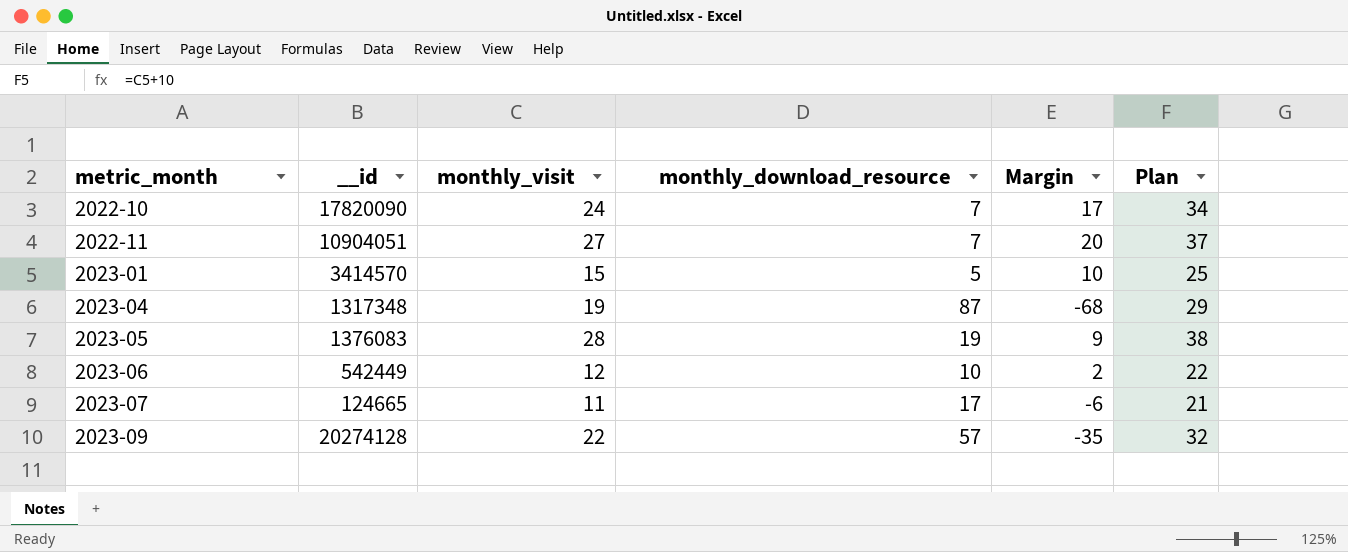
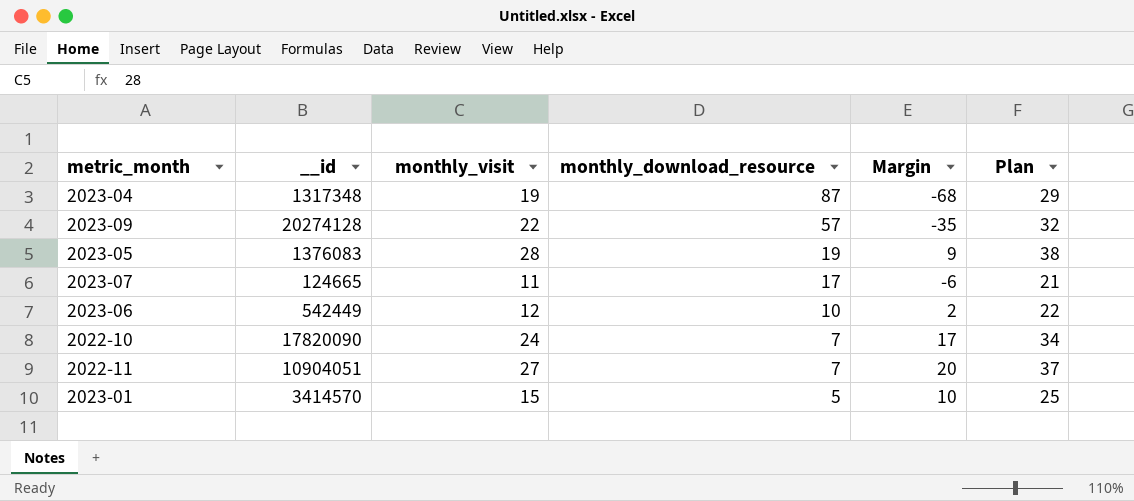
row order: metric_month ascending -> monthly_download_resource descending

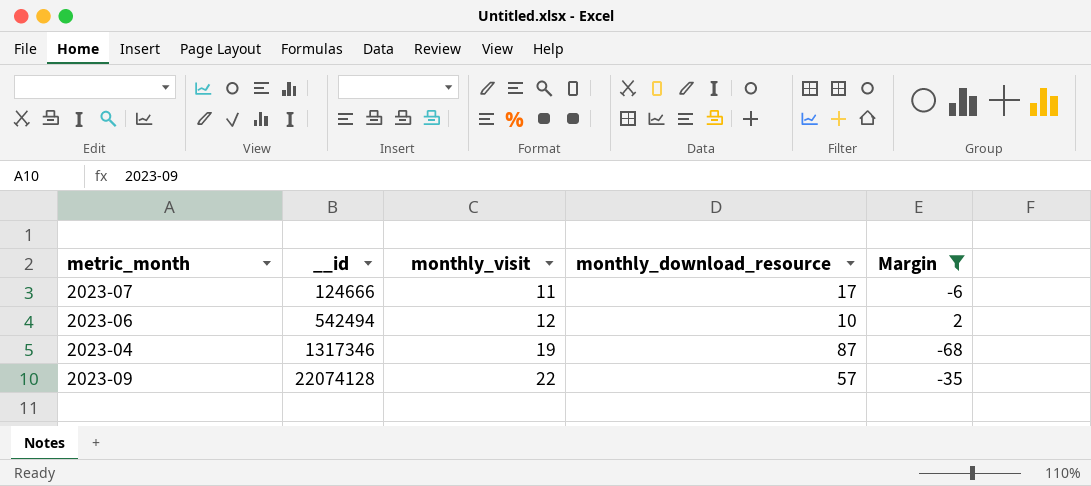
filter: none -> Margin <= 2
row order: monthly_download_resource descending -> __id ascending
column Plan | formula: [monthly_visit] + 10 -> none
2023-07 | __id: 124665 -> 124666
2023-06 | __id: 542449 -> 542494
2023-04 | __id: 1317348 -> 1317346
2023-09 | __id: 20274128 -> 22074128

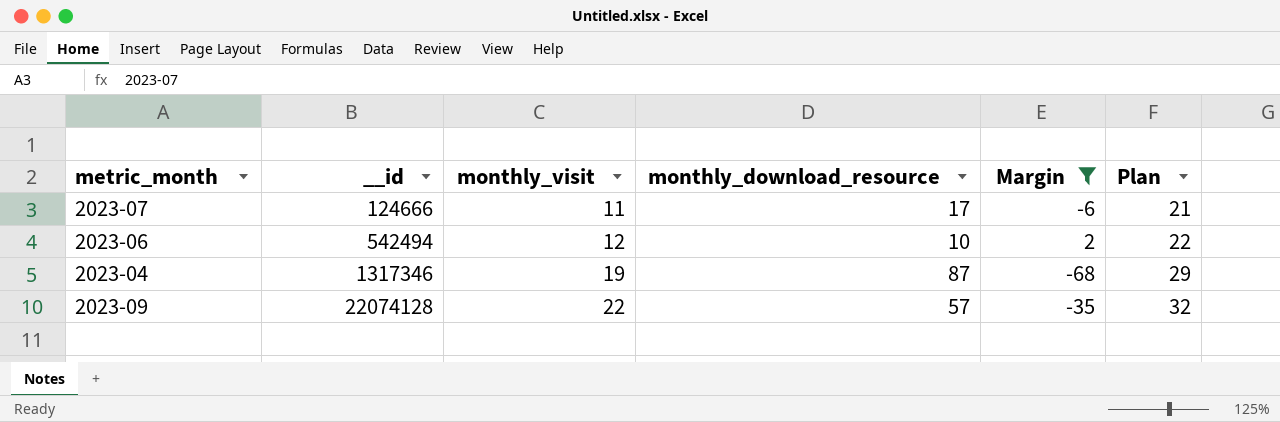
column Plan | formula: none -> [monthly_visit] + 10

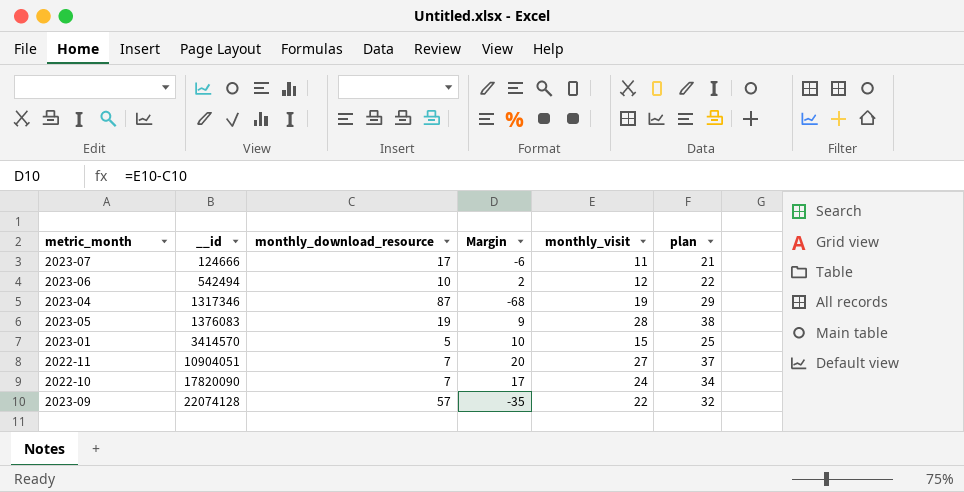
filter: Margin <= 2 -> none
column monthly_visit | position: 3 -> 5
column name: Plan -> plan

